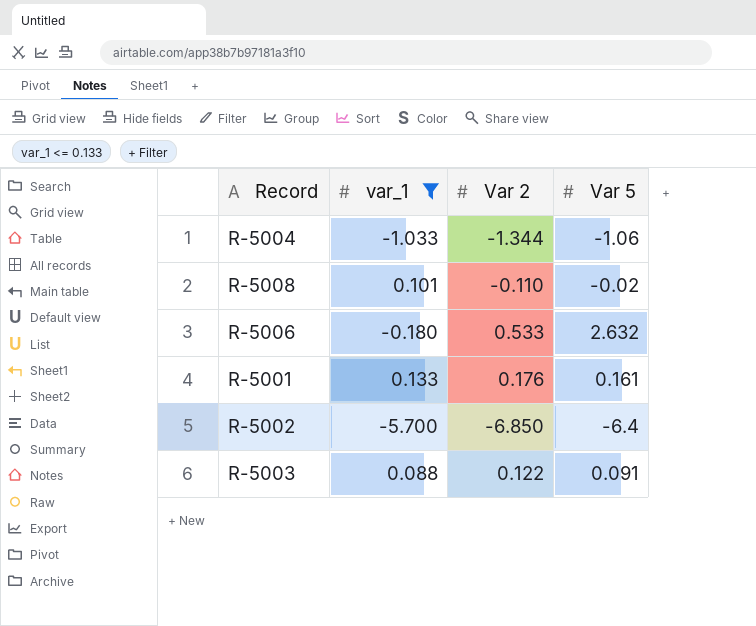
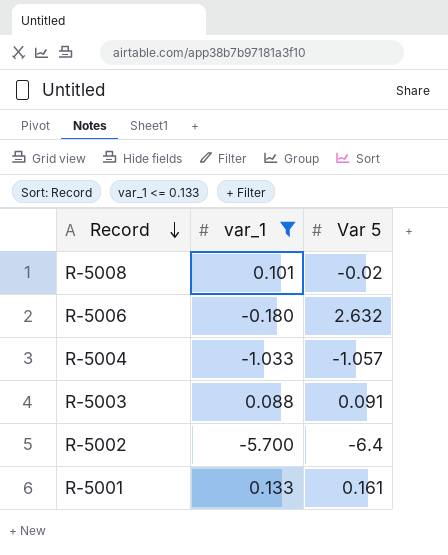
row order: none -> Record descending
column Var 2 | position: 3 -> none
R-5004 | Var 5: -1.06 -> -1.057

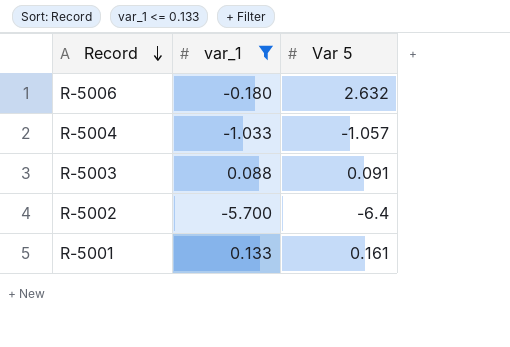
row R-5008: 0.101 | -0.02 -> none

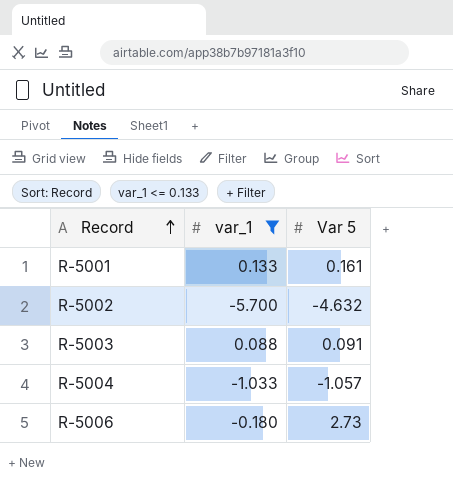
row order: Record descending -> Record ascending
R-5002 | Var 5: -6.4 -> -4.632
R-5006 | Var 5: 2.632 -> 2.73

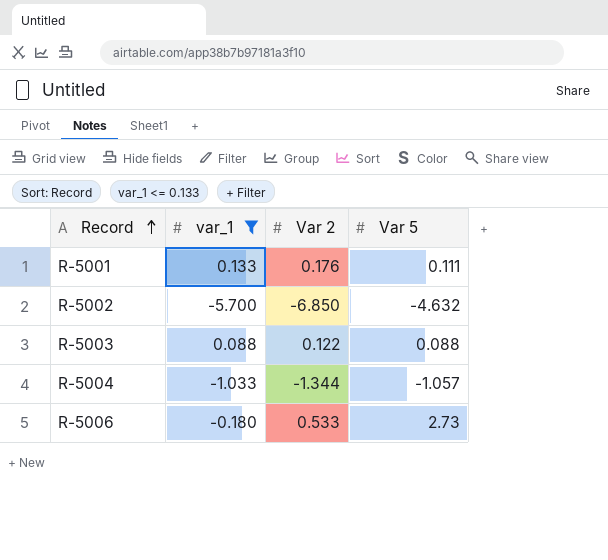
column Var 2 | position: none -> 3
R-5001 | Var 5: 0.161 -> 0.111
R-5003 | Var 5: 0.091 -> 0.088

